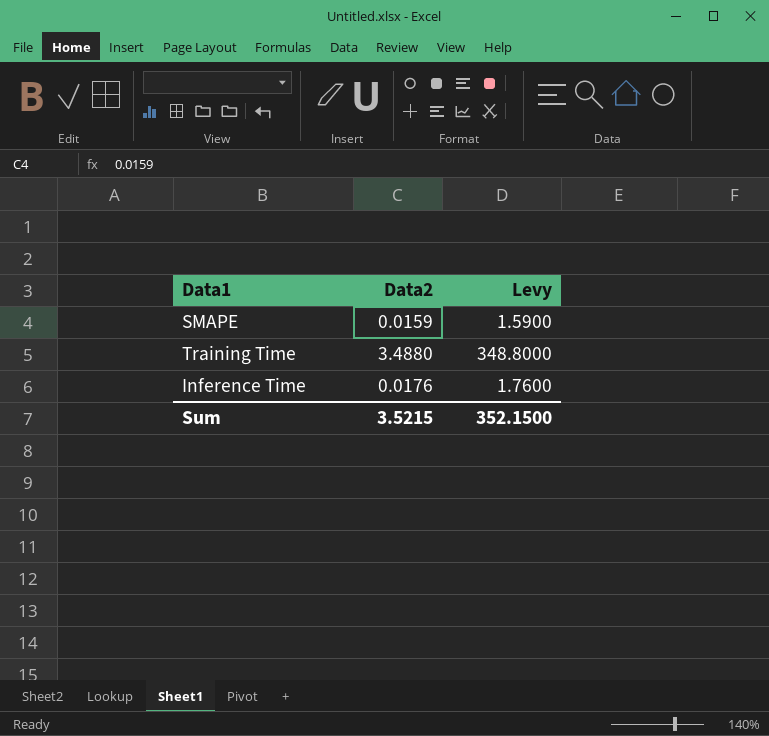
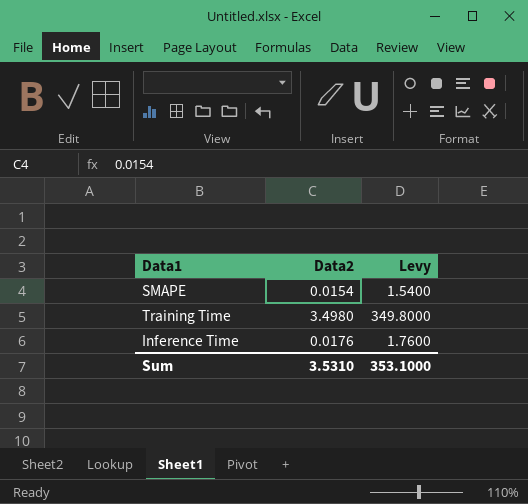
SMAPE | Data2: 0.0159 -> 0.0154
SMAPE | Levy: 1.5900 -> 1.5400
Training Time | Data2: 3.4880 -> 3.4980
Training Time | Levy: 348.8000 -> 349.8000
Sum | Data2: 3.5215 -> 3.5310
Sum | Levy: 352.1500 -> 353.1000

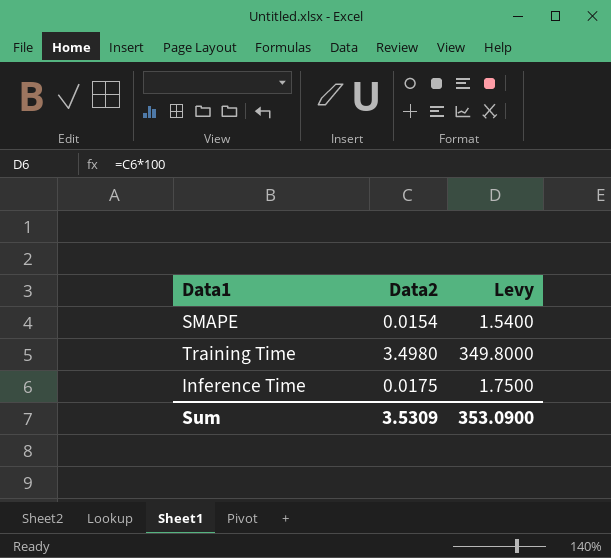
Inference Time | Data2: 0.0176 -> 0.0175
Inference Time | Levy: 1.7600 -> 1.7500
Sum | Data2: 3.5310 -> 3.5309
Sum | Levy: 353.1000 -> 353.0900

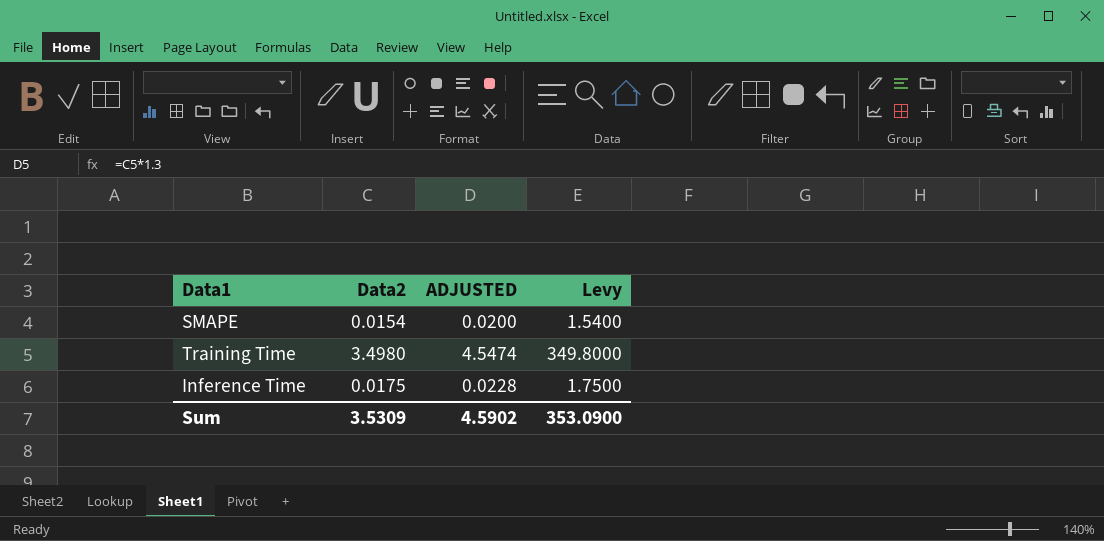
column ADJUSTED | formula: none -> [Data2] * 1.3

